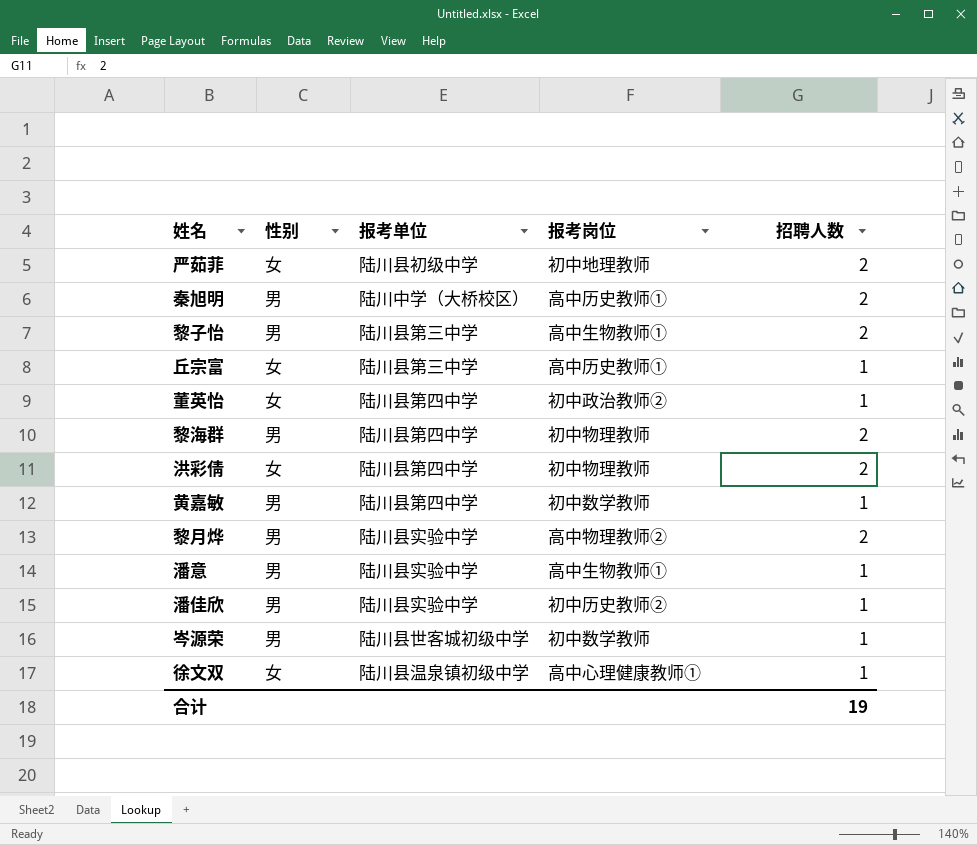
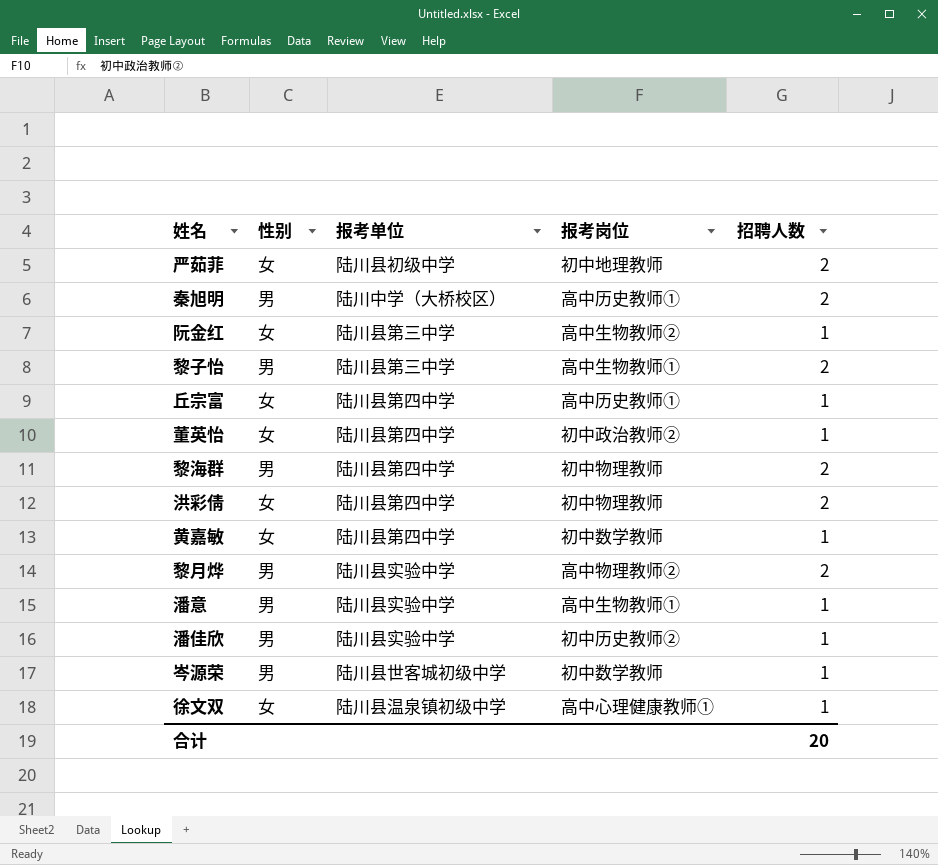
row 阮金红: none -> 女 | 陆川县第三中学 | 高中生物教师② | 1
丘宗富 | 报考单位: 陆川县第三中学 -> 陆川县第四中学
黄嘉敏 | 性别: 男 -> 女
合计 | 招聘人数: 19 -> 20

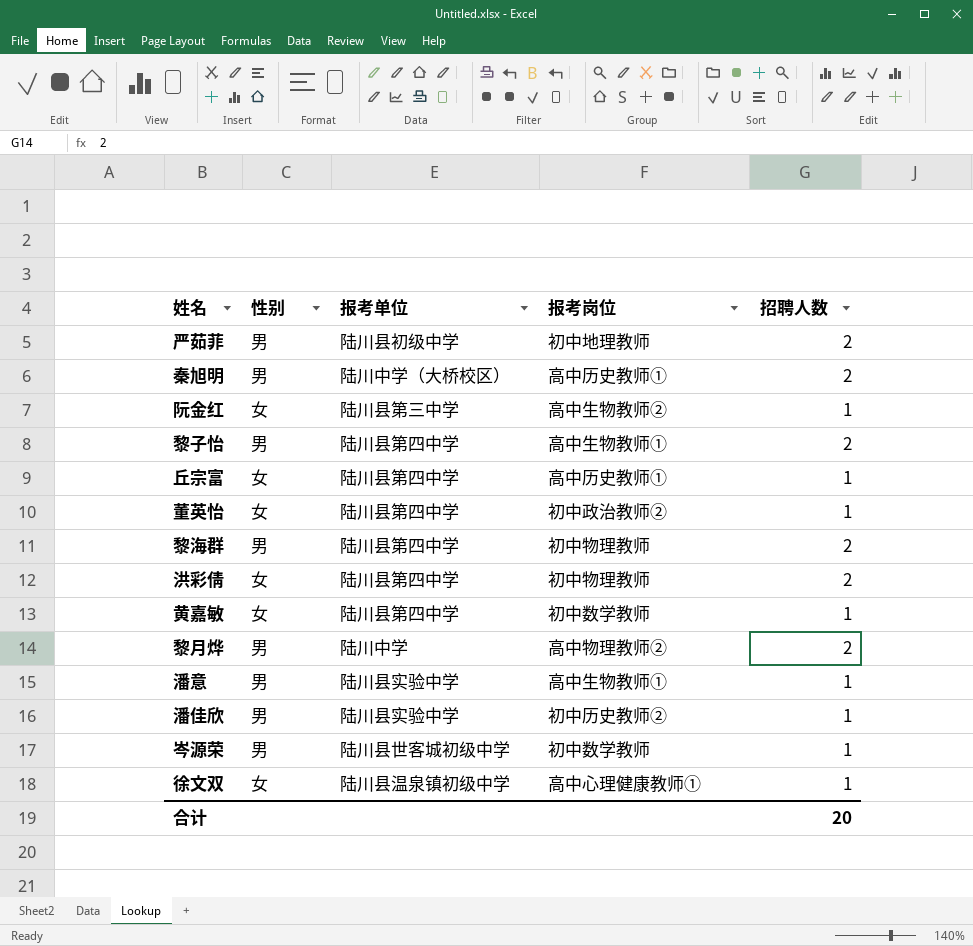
严茹菲 | 性别: 女 -> 男
黎子怡 | 报考单位: 陆川县第三中学 -> 陆川县第四中学
黎月烨 | 报考单位: 陆川县实验中学 -> 陆川中学

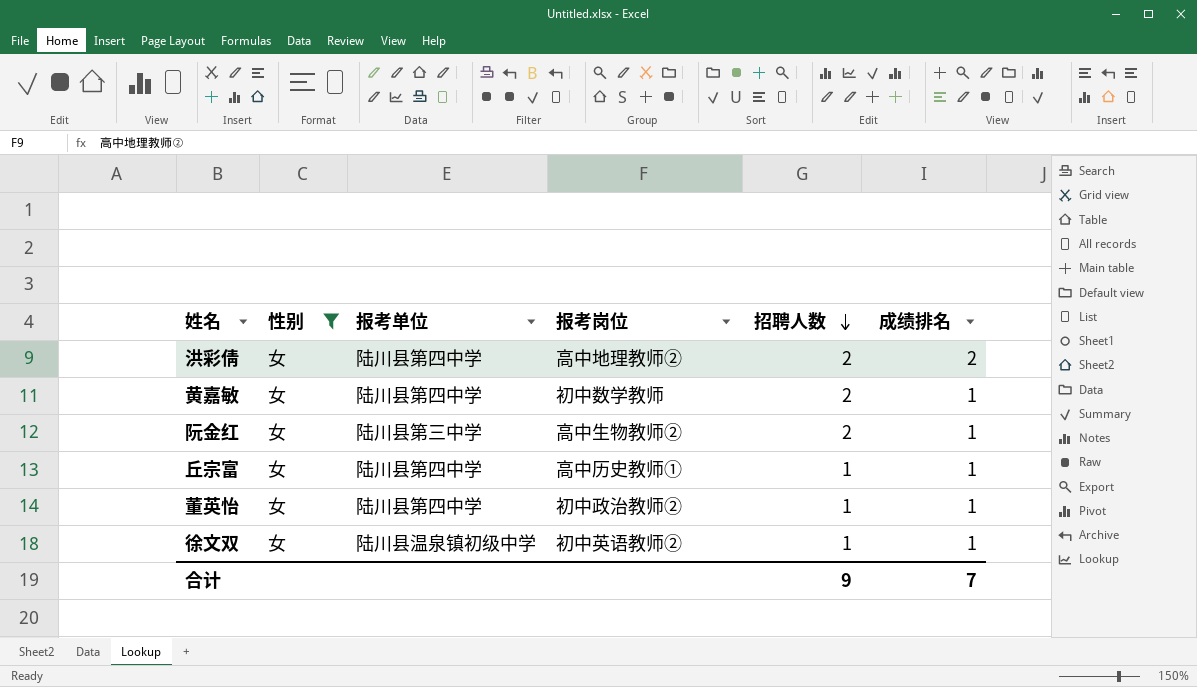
filter: none -> 性别 = 女
row order: none -> 招聘人数 descending
column 成绩排名 | position: none -> 6
洪彩倩 | 报考岗位: 初中物理教师 -> 高中地理教师②
黄嘉敏 | 招聘人数: 1 -> 2
阮金红 | 招聘人数: 1 -> 2
徐文双 | 报考岗位: 高中心理健康教师① -> 初中英语教师②
合计 | 招聘人数: 20 -> 9

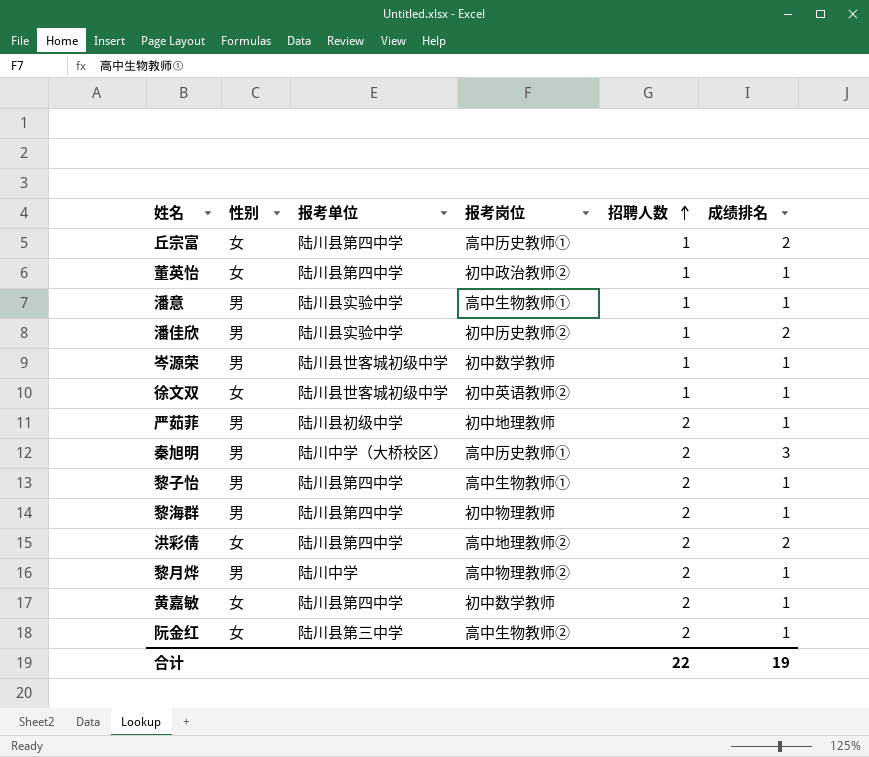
filter: 性别 = 女 -> none
row order: 招聘人数 descending -> 招聘人数 ascending
丘宗富 | 成绩排名: 1 -> 2
徐文双 | 报考单位: 陆川县温泉镇初级中学 -> 陆川县世客城初级中学
合计 | 招聘人数: 9 -> 22
合计 | 成绩排名: 7 -> 19

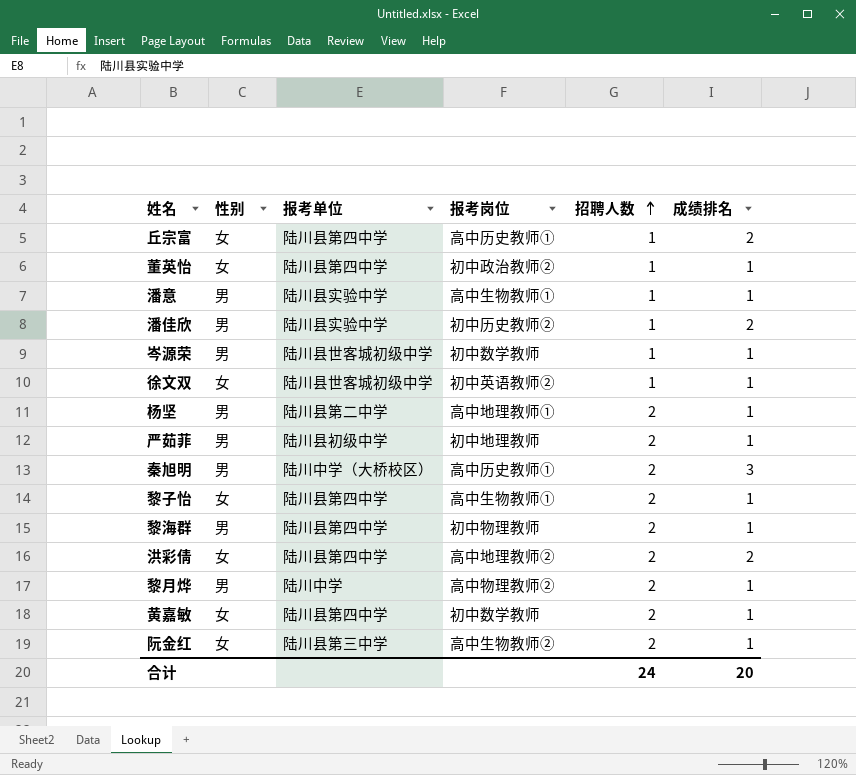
row 杨坚: none -> 男 | 陆川县第二中学 | 高中地理教师① | 2 | 1
黎子怡 | 性别: 男 -> 女
合计 | 招聘人数: 22 -> 24
合计 | 成绩排名: 19 -> 20

